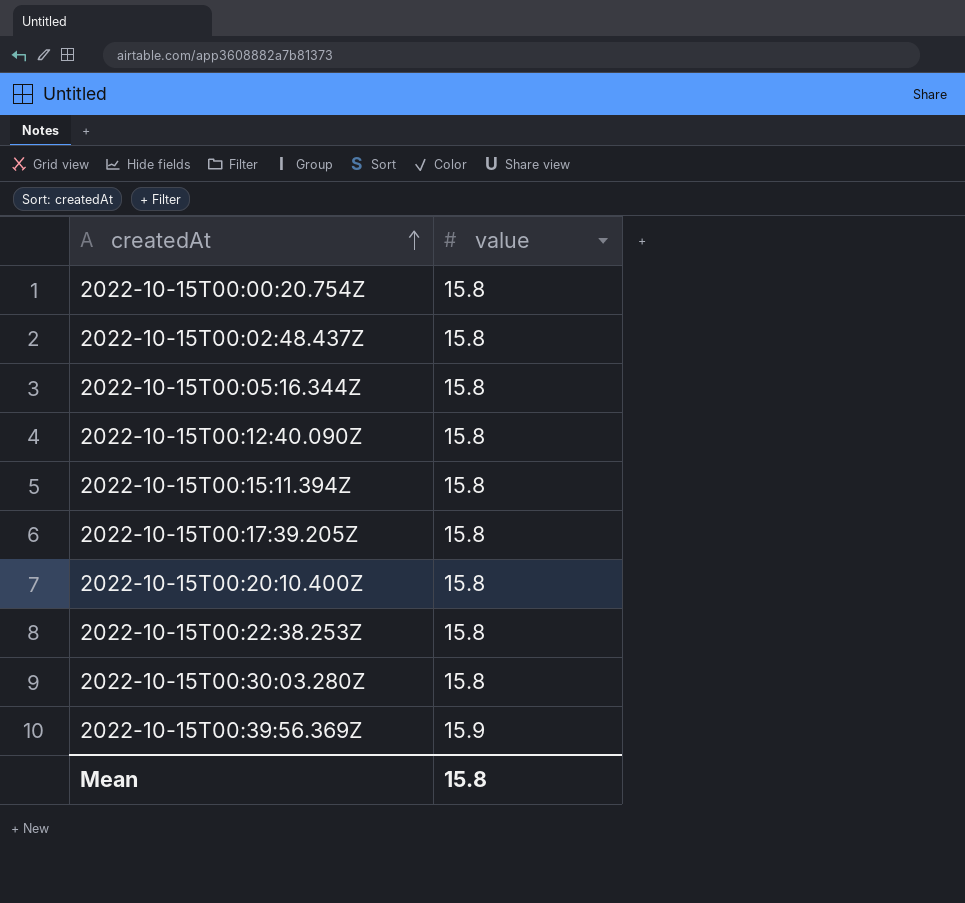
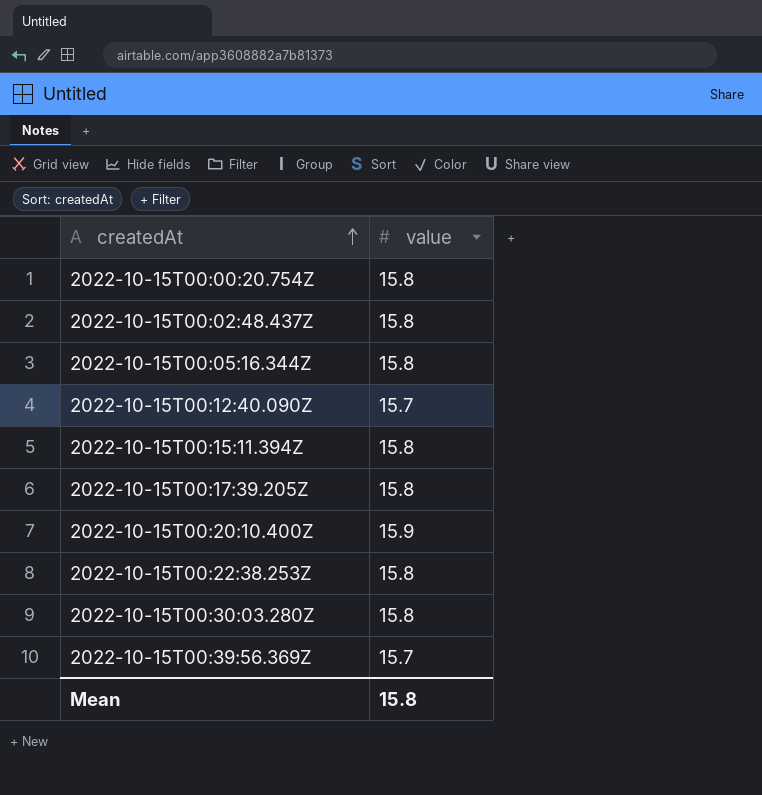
2022-10-15T00:12:40.090Z | value: 15.8 -> 15.7
2022-10-15T00:20:10.400Z | value: 15.8 -> 15.9
2022-10-15T00:39:56.369Z | value: 15.9 -> 15.7

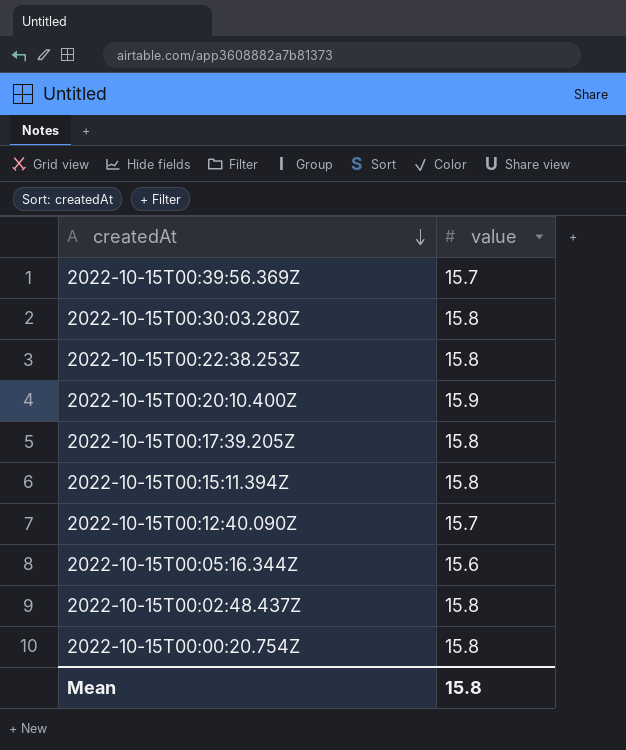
row order: createdAt ascending -> createdAt descending
2022-10-15T00:05:16.344Z | value: 15.8 -> 15.6

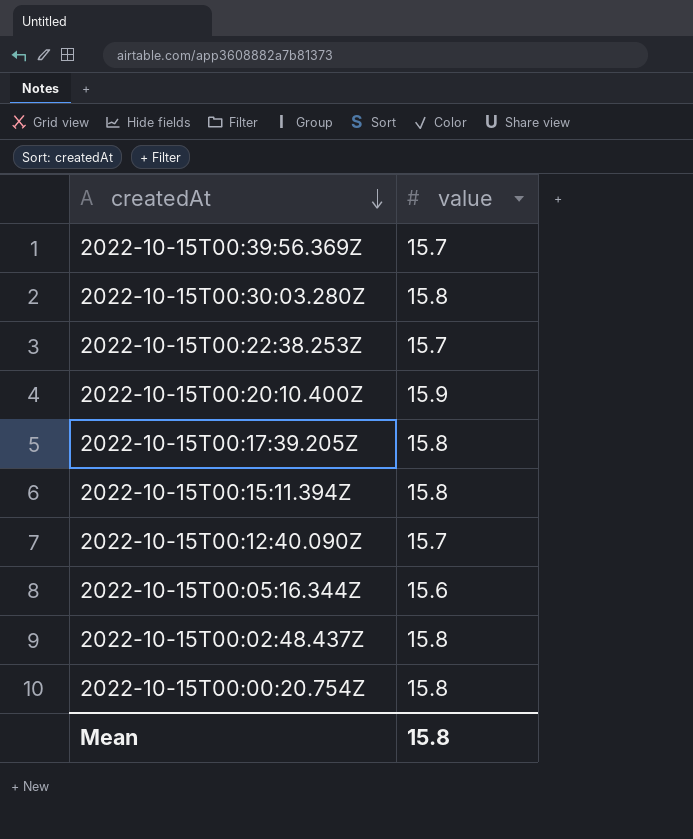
2022-10-15T00:22:38.253Z | value: 15.8 -> 15.7

